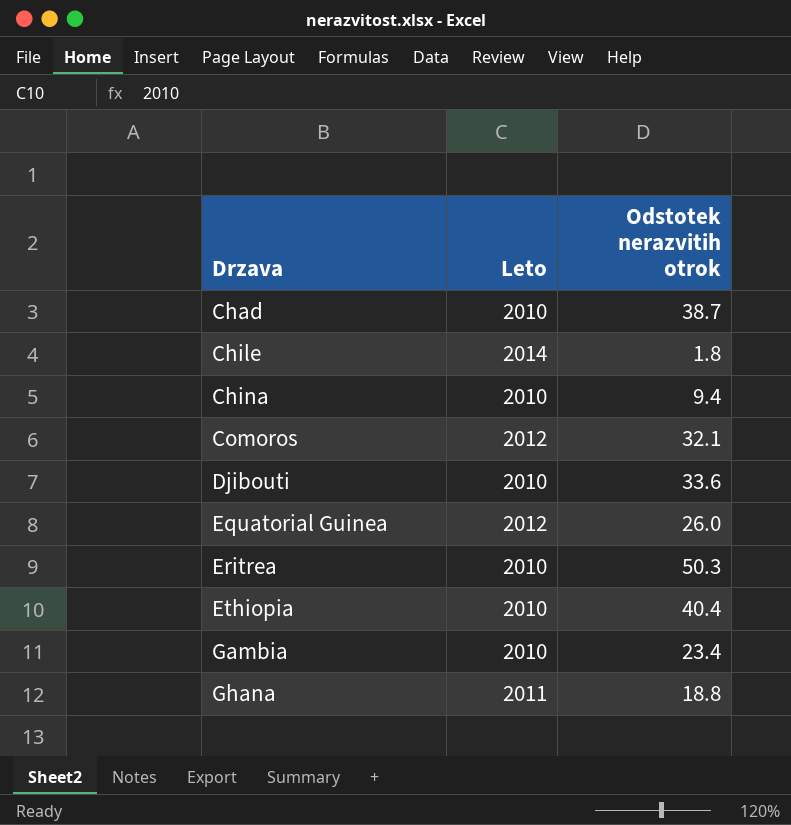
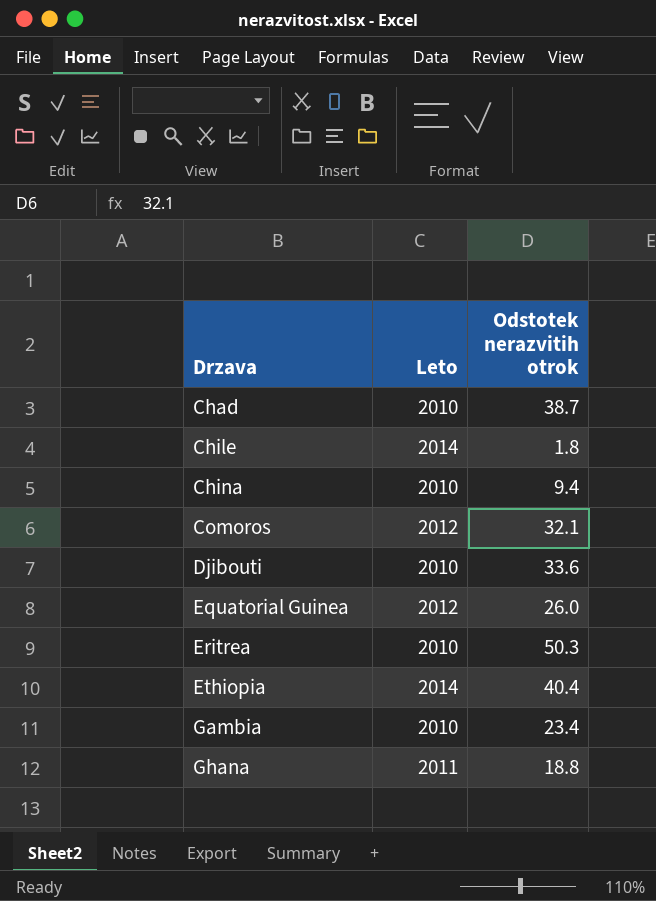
Ethiopia | Leto: 2010 -> 2014

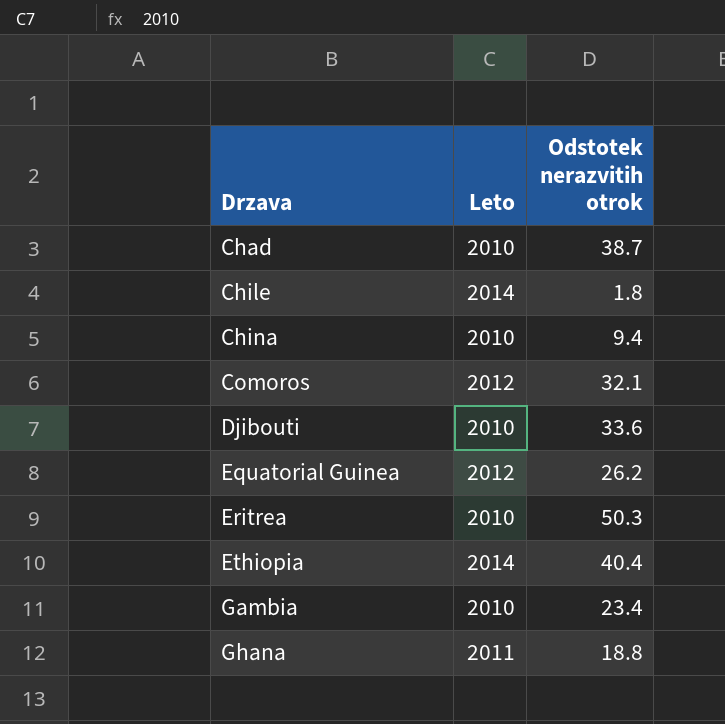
Equatorial Guinea | Odstotek nerazvitih otrok: 26.0 -> 26.2

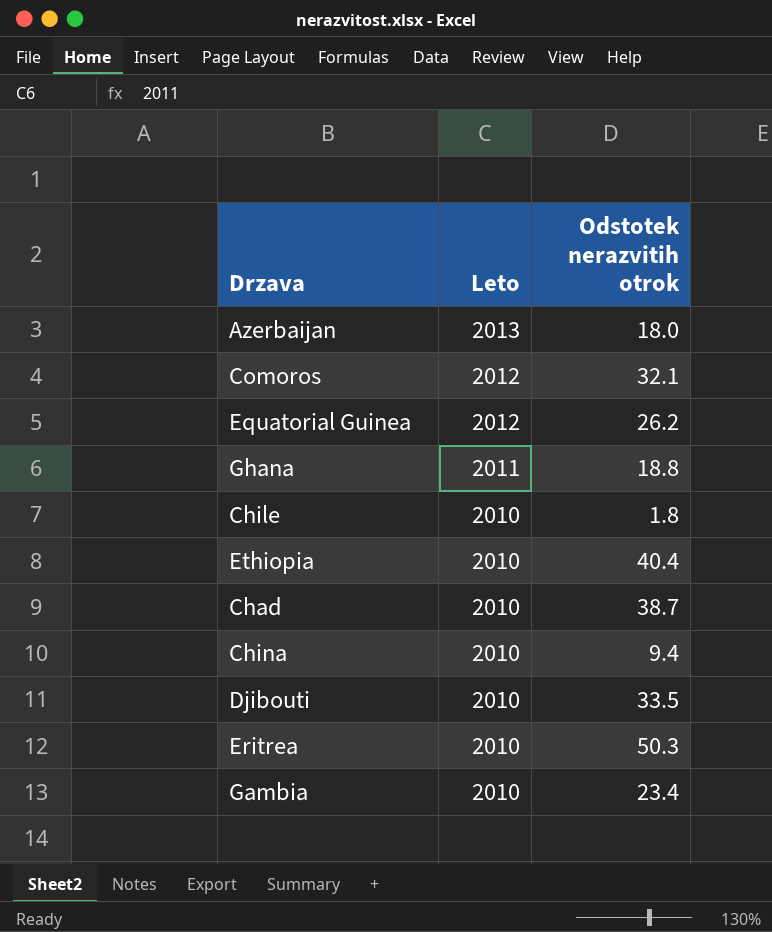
row order: Drzava ascending -> Leto descending
row Azerbaijan: none -> 2013 | 18.0
Chile | Leto: 2014 -> 2010
Ethiopia | Leto: 2014 -> 2010
Djibouti | Odstotek nerazvitih otrok: 33.6 -> 33.5

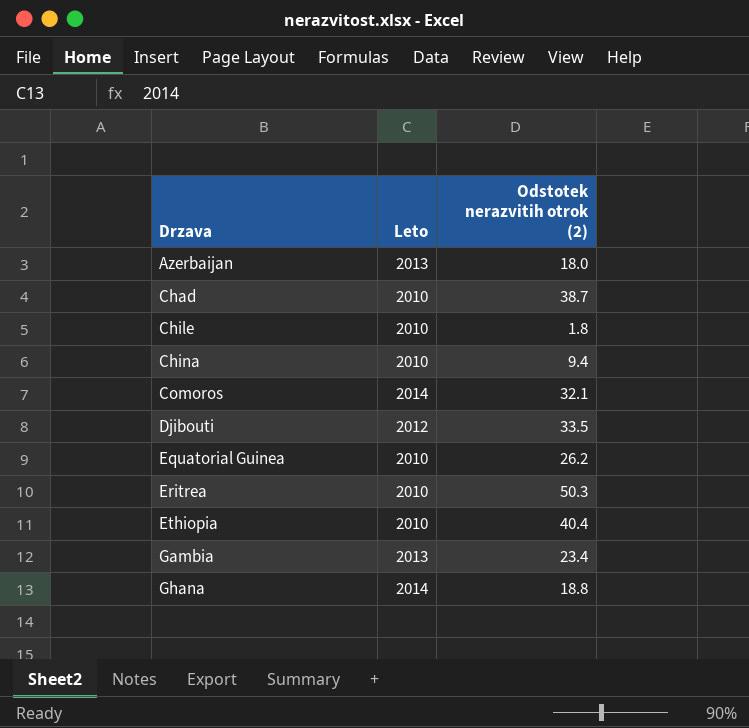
row order: Leto descending -> Drzava ascending
column name: Odstotek nerazvitih otrok -> Odstotek nerazvitih otrok (2)
Comoros | Leto: 2012 -> 2014
Djibouti | Leto: 2010 -> 2012
Equatorial Guinea | Leto: 2012 -> 2010
Gambia | Leto: 2010 -> 2013
Ghana | Leto: 2011 -> 2014

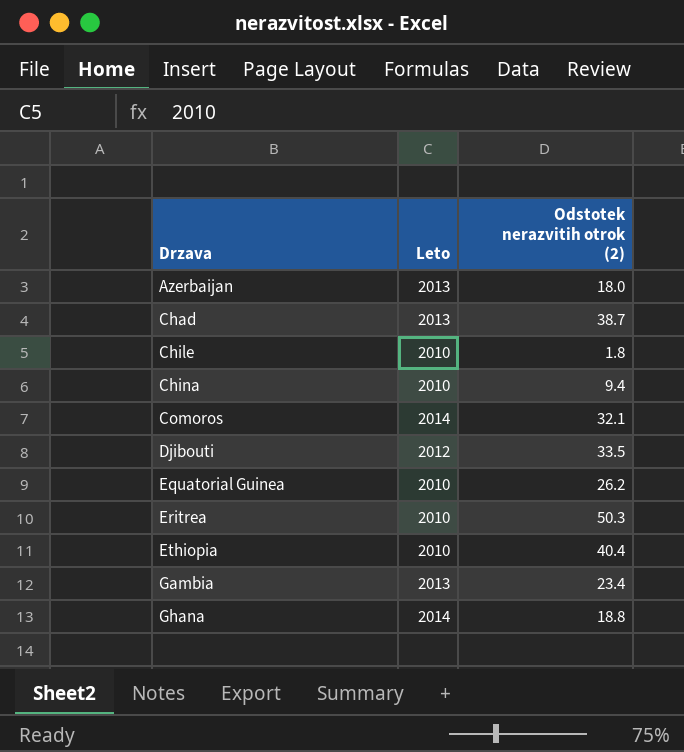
Chad | Leto: 2010 -> 2013

